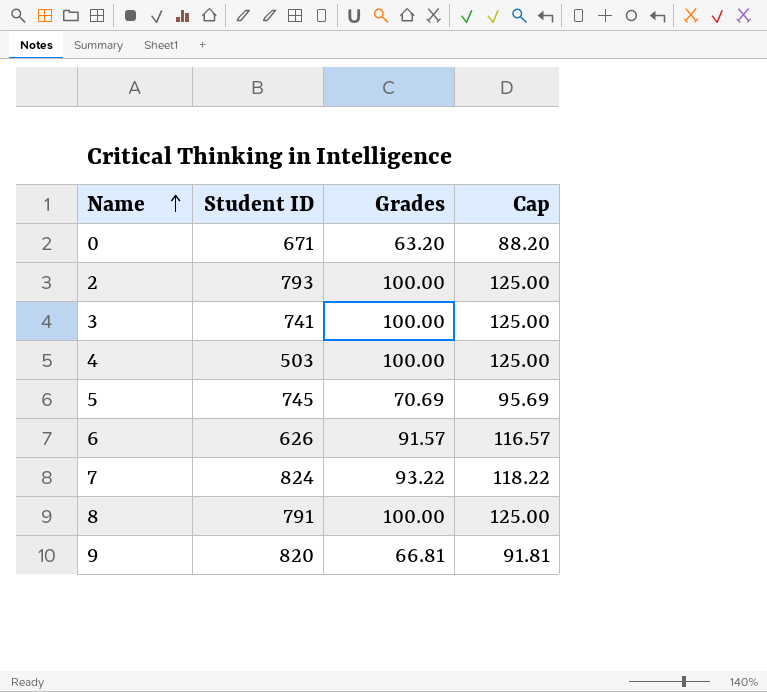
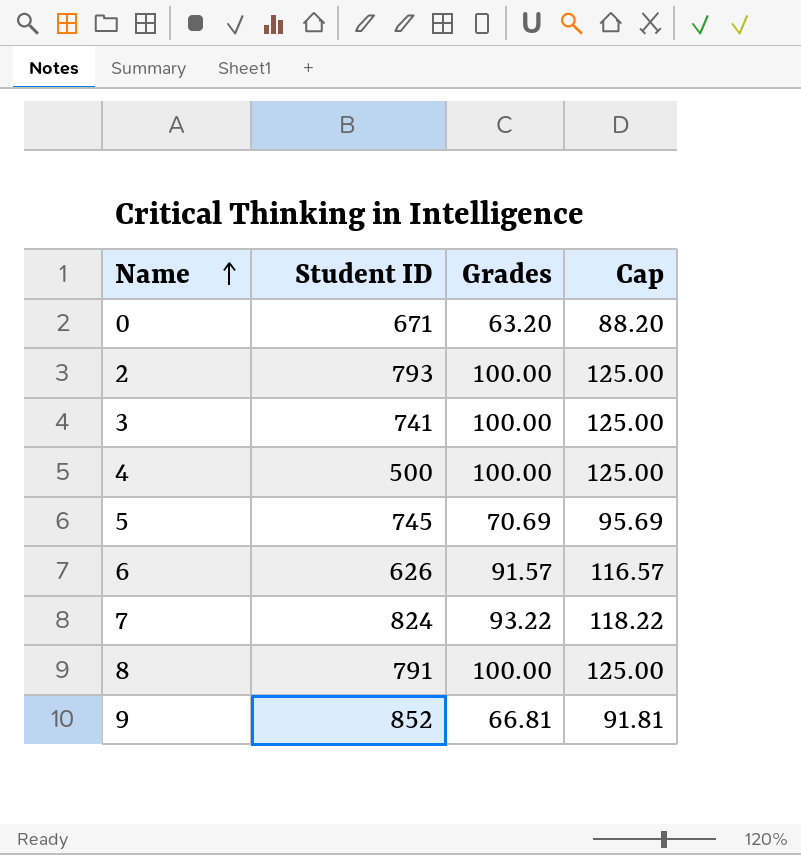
4 | Student ID: 503 -> 500
9 | Student ID: 820 -> 852

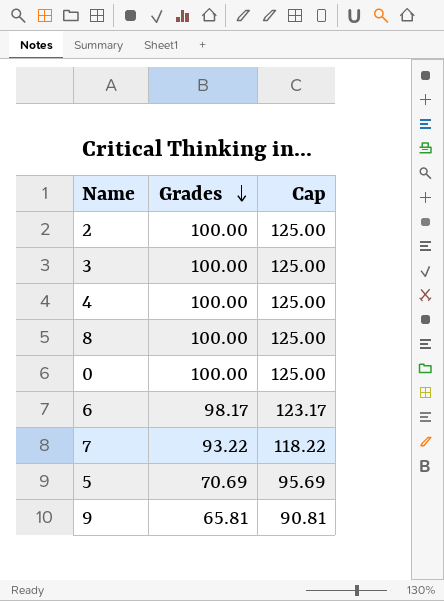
row order: Name ascending -> Grades descending
column Student ID | position: 2 -> none
0 | Grades: 63.20 -> 100.00
0 | Cap: 88.20 -> 125.00
6 | Grades: 91.57 -> 98.17
6 | Cap: 116.57 -> 123.17
9 | Grades: 66.81 -> 65.81
9 | Cap: 91.81 -> 90.81

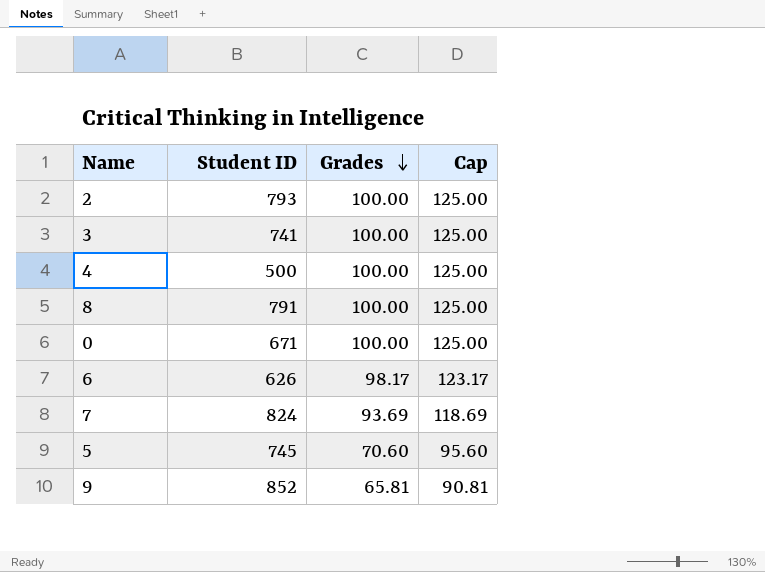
column Student ID | position: none -> 2
7 | Grades: 93.22 -> 93.69
7 | Cap: 118.22 -> 118.69
5 | Grades: 70.69 -> 70.60
5 | Cap: 95.69 -> 95.60

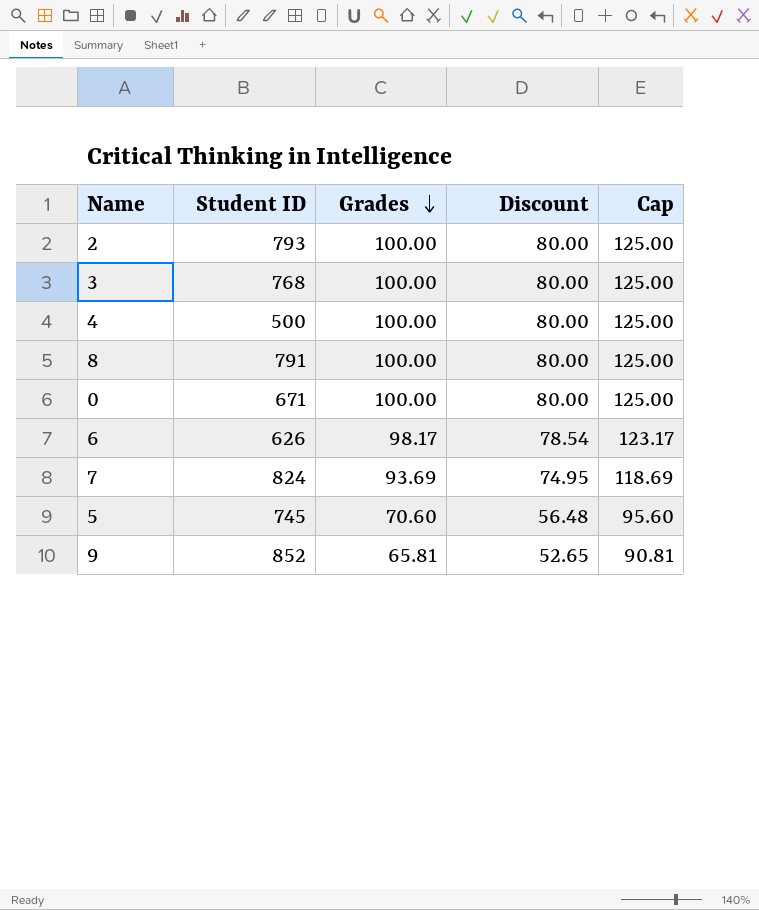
column Discount | formula: none -> [Grades] * 0.8
3 | Student ID: 741 -> 768

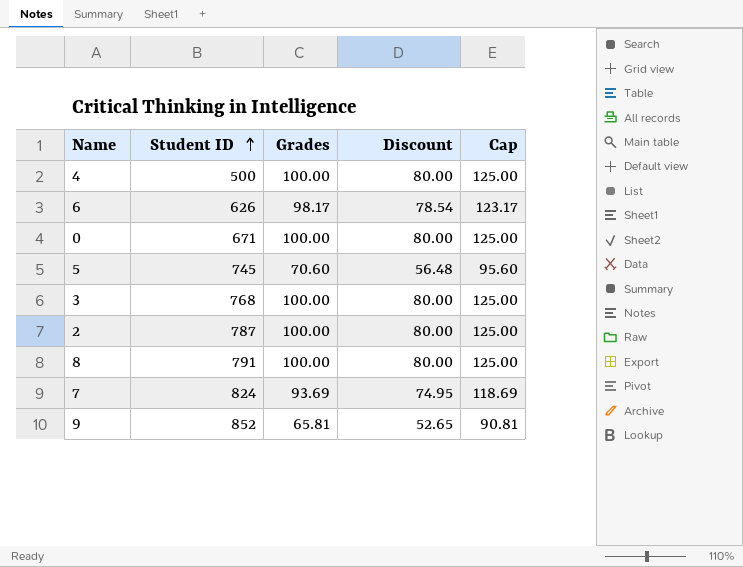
row order: Grades descending -> Student ID ascending
2 | Student ID: 793 -> 787

